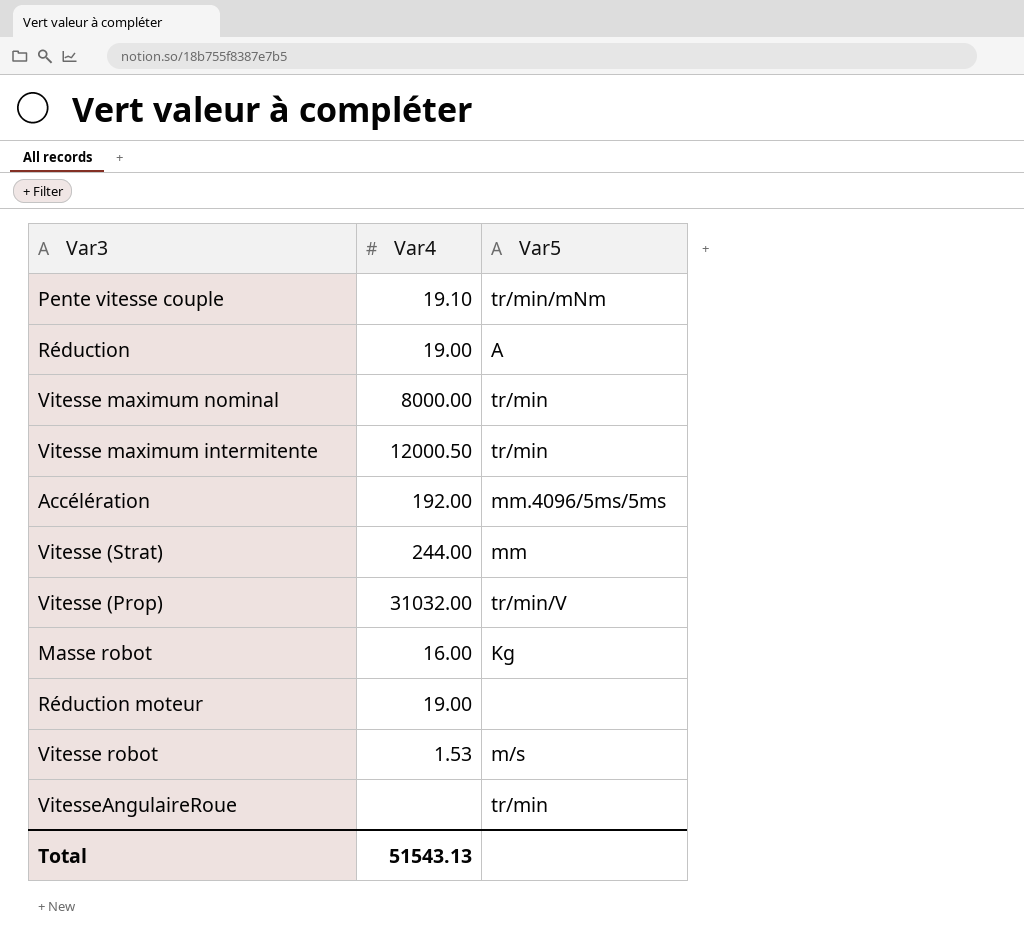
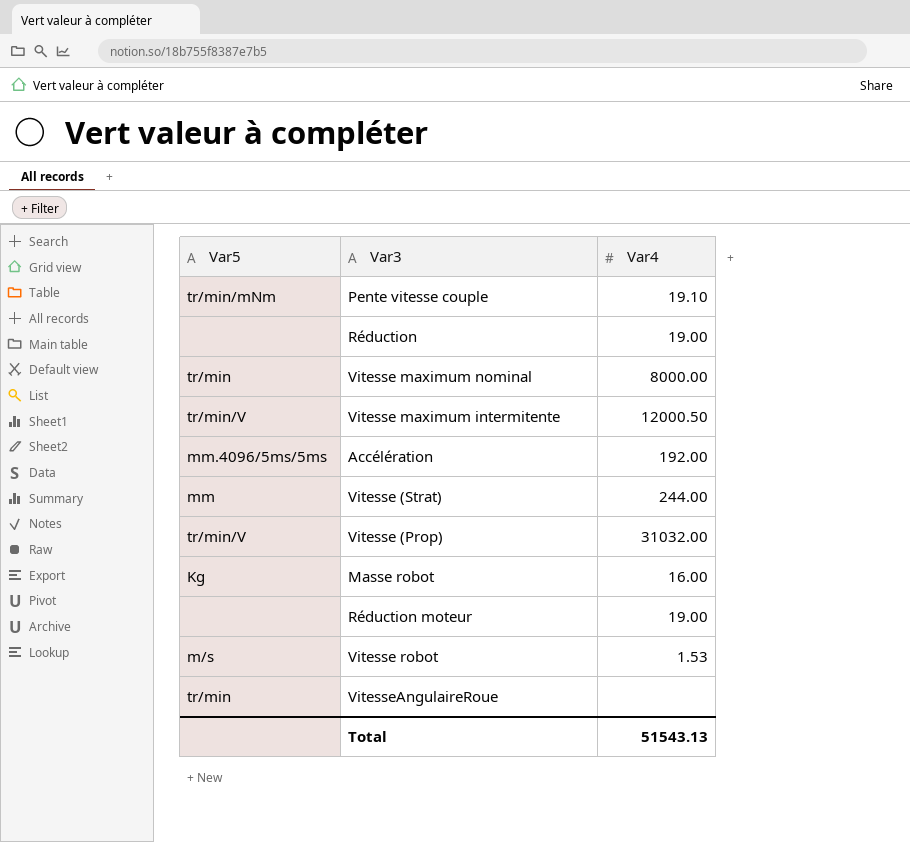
column Var5 | position: 3 -> 1
Réduction | Var5: A -> none
Vitesse maximum intermitente | Var5: tr/min -> tr/min/V

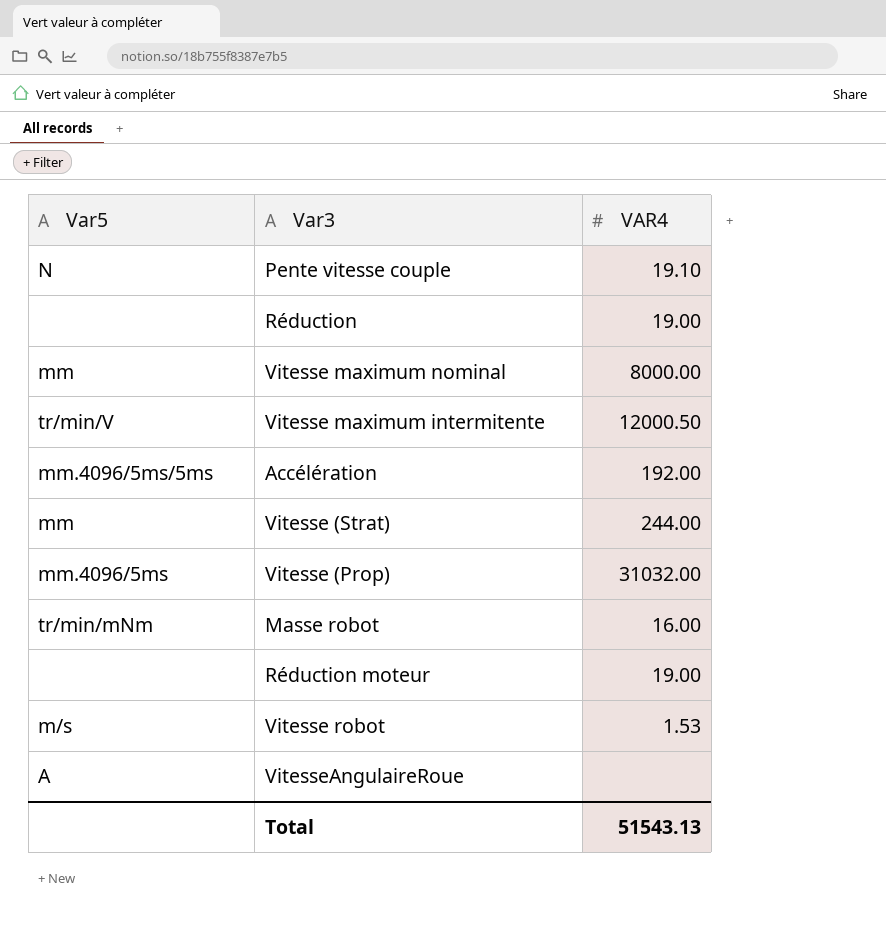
column name: Var4 -> VAR4
Pente vitesse couple | Var5: tr/min/mNm -> N
Vitesse maximum nominal | Var5: tr/min -> mm
Vitesse (Prop) | Var5: tr/min/V -> mm.4096/5ms
Masse robot | Var5: Kg -> tr/min/mNm
VitesseAngulaireRoue | Var5: tr/min -> A

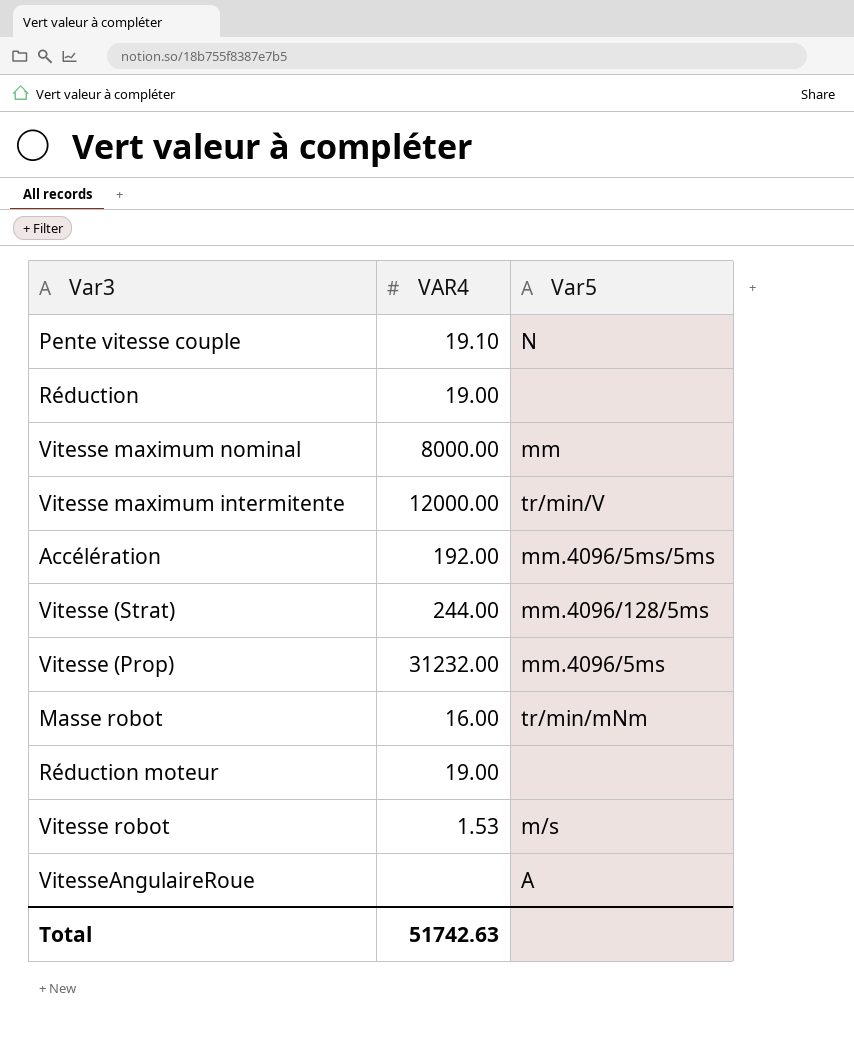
column Var5 | position: 1 -> 3
Vitesse maximum intermitente | VAR4: 12000.50 -> 12000.00
Vitesse (Strat) | Var5: mm -> mm.4096/128/5ms
Vitesse (Prop) | VAR4: 31032.00 -> 31232.00
Total | VAR4: 51543.13 -> 51742.63

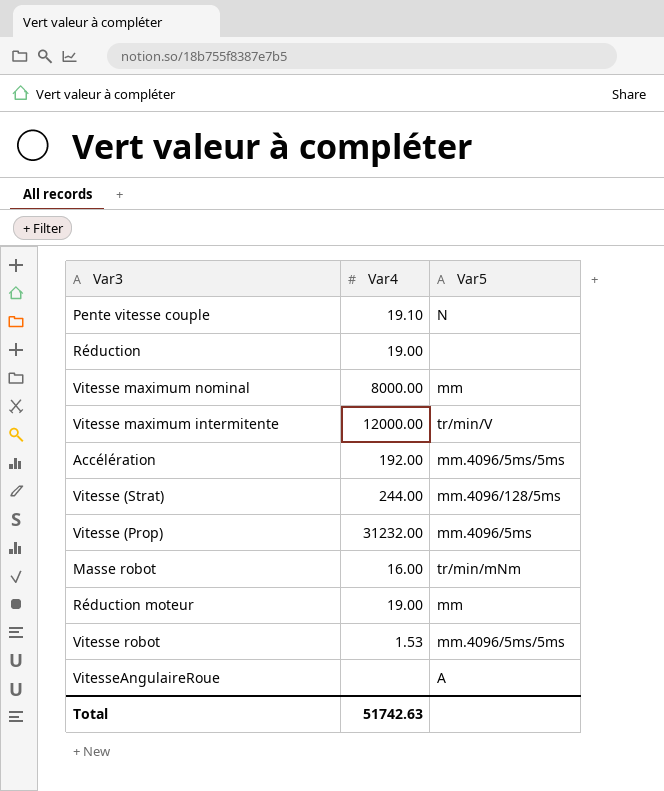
column name: VAR4 -> Var4
Réduction moteur | Var5: none -> mm
Vitesse robot | Var5: m/s -> mm.4096/5ms/5ms

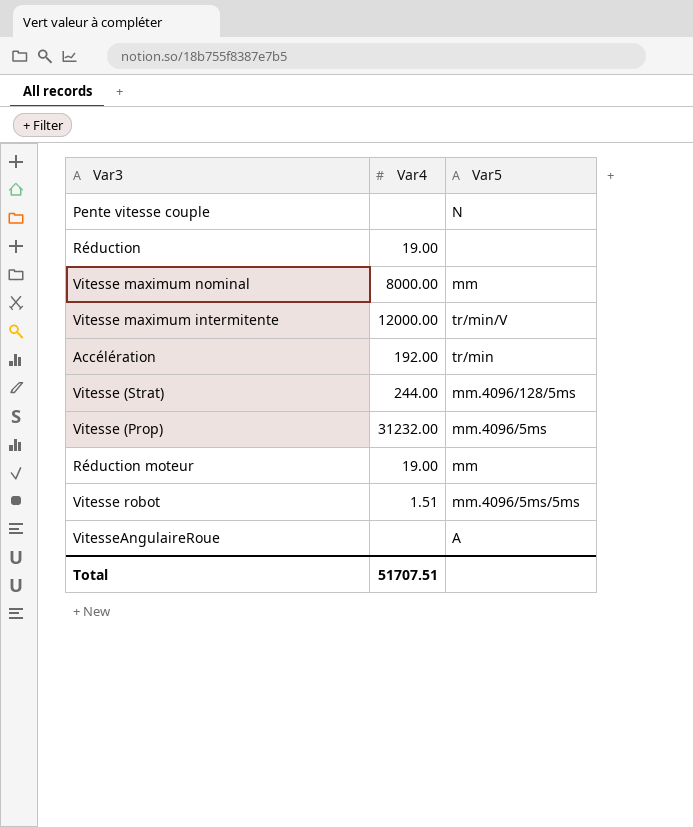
row Masse robot: 16.00 | tr/min/mNm -> none
Pente vitesse couple | Var4: 19.10 -> none
Accélération | Var5: mm.4096/5ms/5ms -> tr/min
Vitesse robot | Var4: 1.53 -> 1.51
Total | Var4: 51742.63 -> 51707.51

